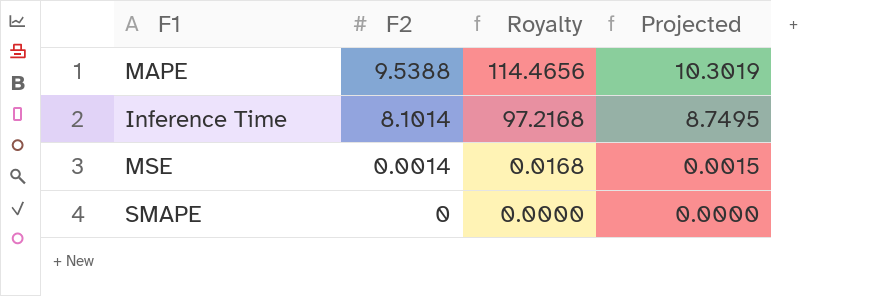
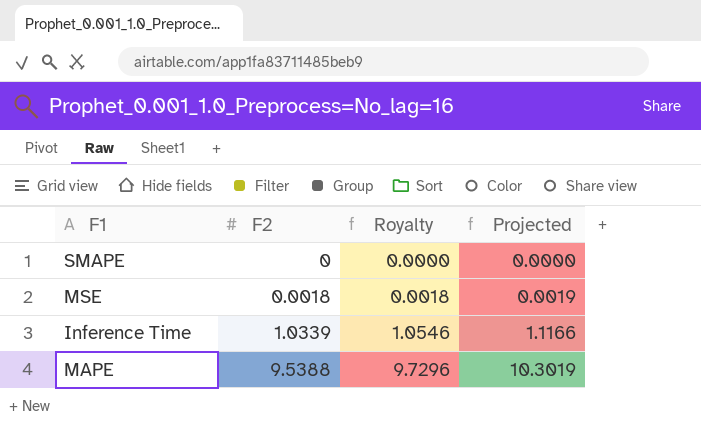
row order: F2 descending -> F2 ascending
column Royalty | formula: [F2] * 12 -> [F2] * 1.02
MSE | F2: 0.0014 -> 0.0018
MSE | Projected: 0.0015 -> 0.0019
Inference Time | F2: 8.1014 -> 1.0339
Inference Time | Projected: 8.7495 -> 1.1166

